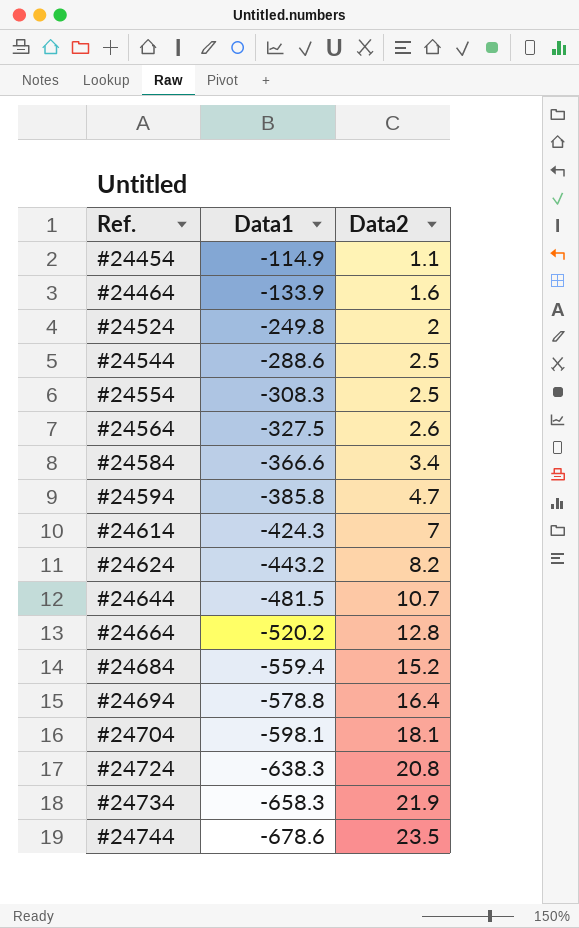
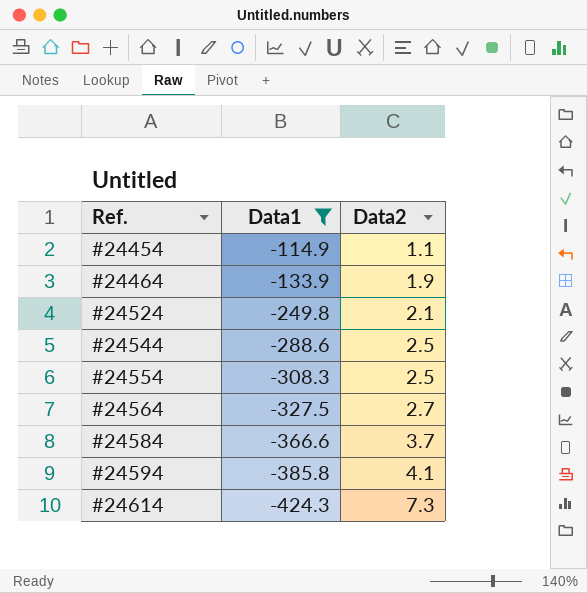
filter: none -> Data1 >= -424.3
#24464 | Data2: 1.6 -> 1.9
#24524 | Data2: 2 -> 2.1
#24564 | Data2: 2.6 -> 2.7
#24584 | Data2: 3.4 -> 3.7
#24594 | Data2: 4.7 -> 4.1
#24614 | Data2: 7 -> 7.3

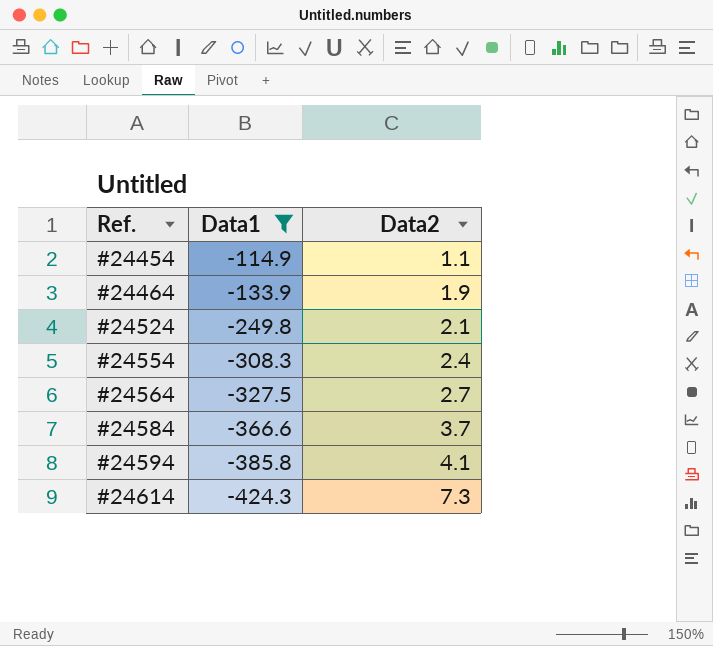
row #24544: -288.6 | 2.5 -> none
#24554 | Data2: 2.5 -> 2.4

